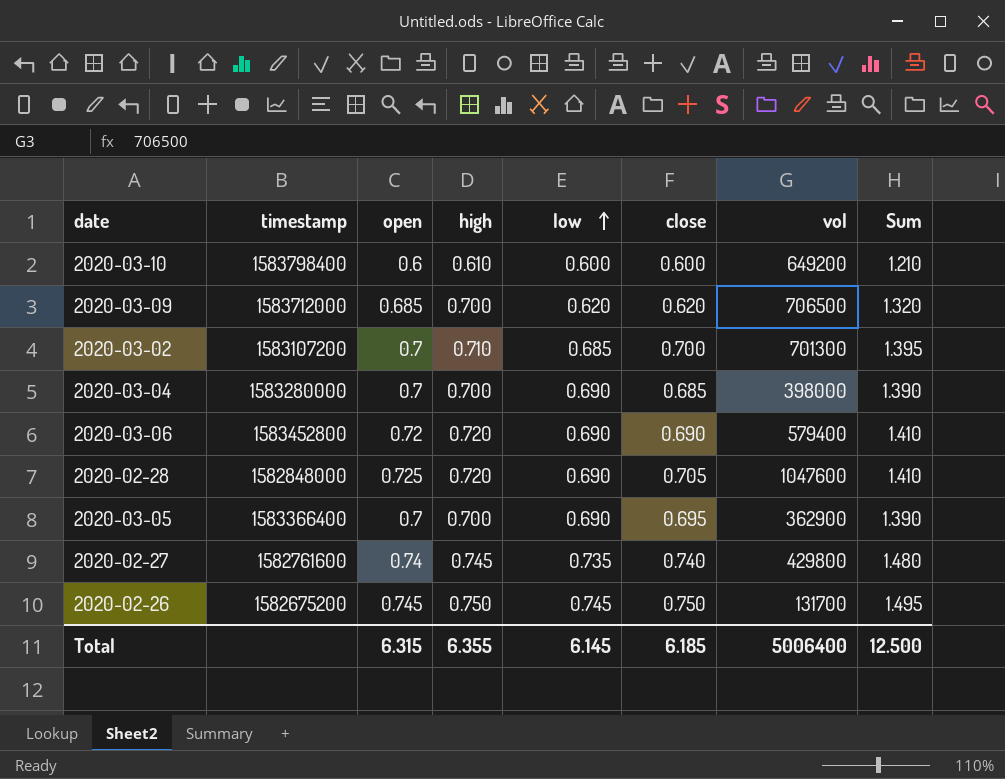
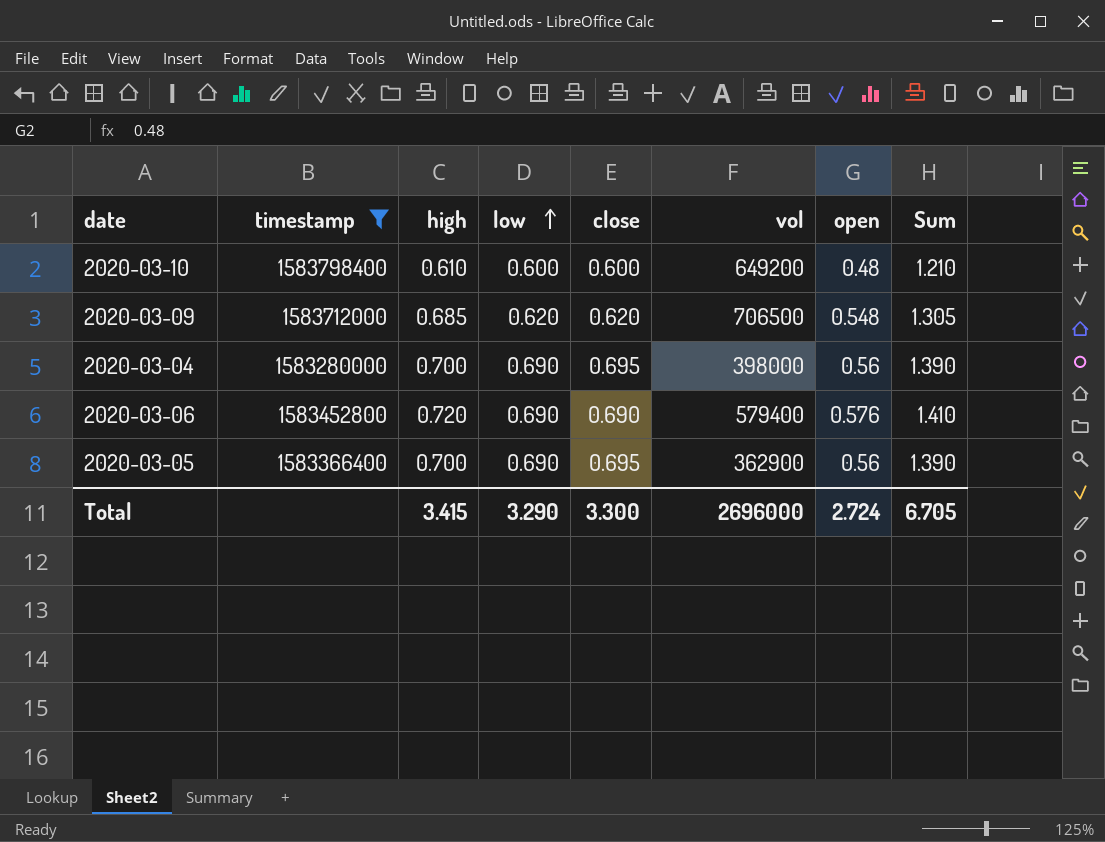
filter: none -> timestamp >= 1583280000
column open | position: 3 -> 7
2020-03-10 | open: 0.6 -> 0.48
2020-03-09 | high: 0.700 -> 0.685
2020-03-09 | open: 0.685 -> 0.548
2020-03-09 | Sum: 1.320 -> 1.305
2020-03-04 | close: 0.685 -> 0.695
2020-03-04 | open: 0.7 -> 0.56
2020-03-06 | open: 0.72 -> 0.576
2020-03-05 | open: 0.7 -> 0.56
Total | high: 6.355 -> 3.415
Total | low: 6.145 -> 3.290
Total | close: 6.185 -> 3.300
Total | vol: 5006400 -> 2696000
Total | open: 6.315 -> 2.724
Total | Sum: 12.500 -> 6.705

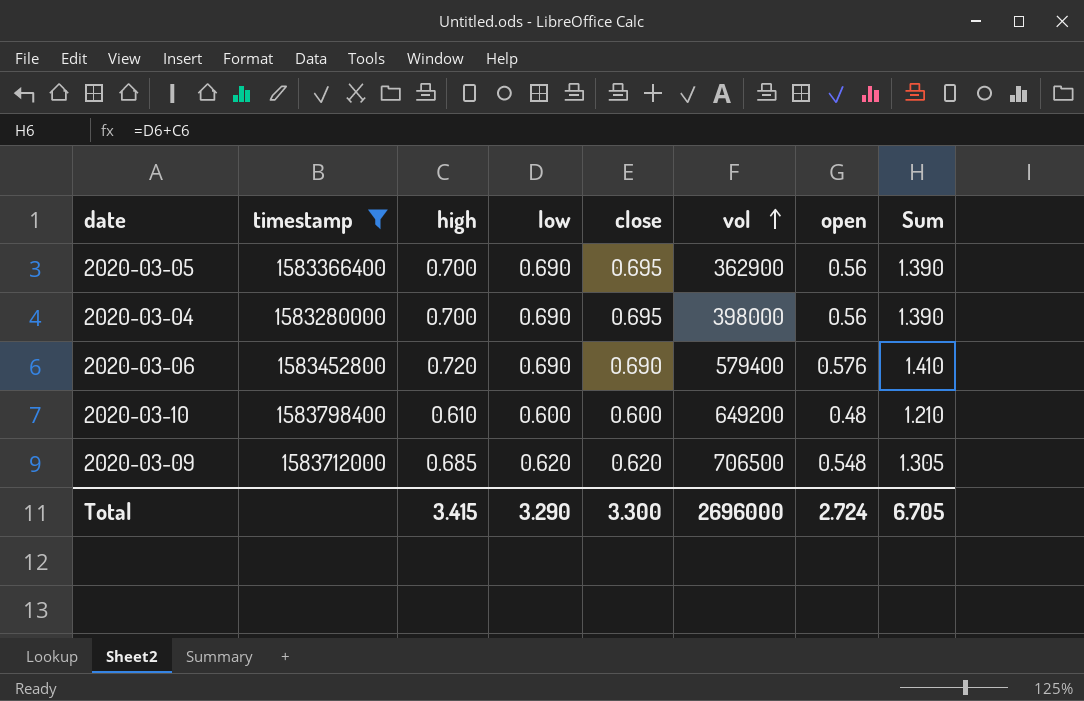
row order: low ascending -> vol ascending

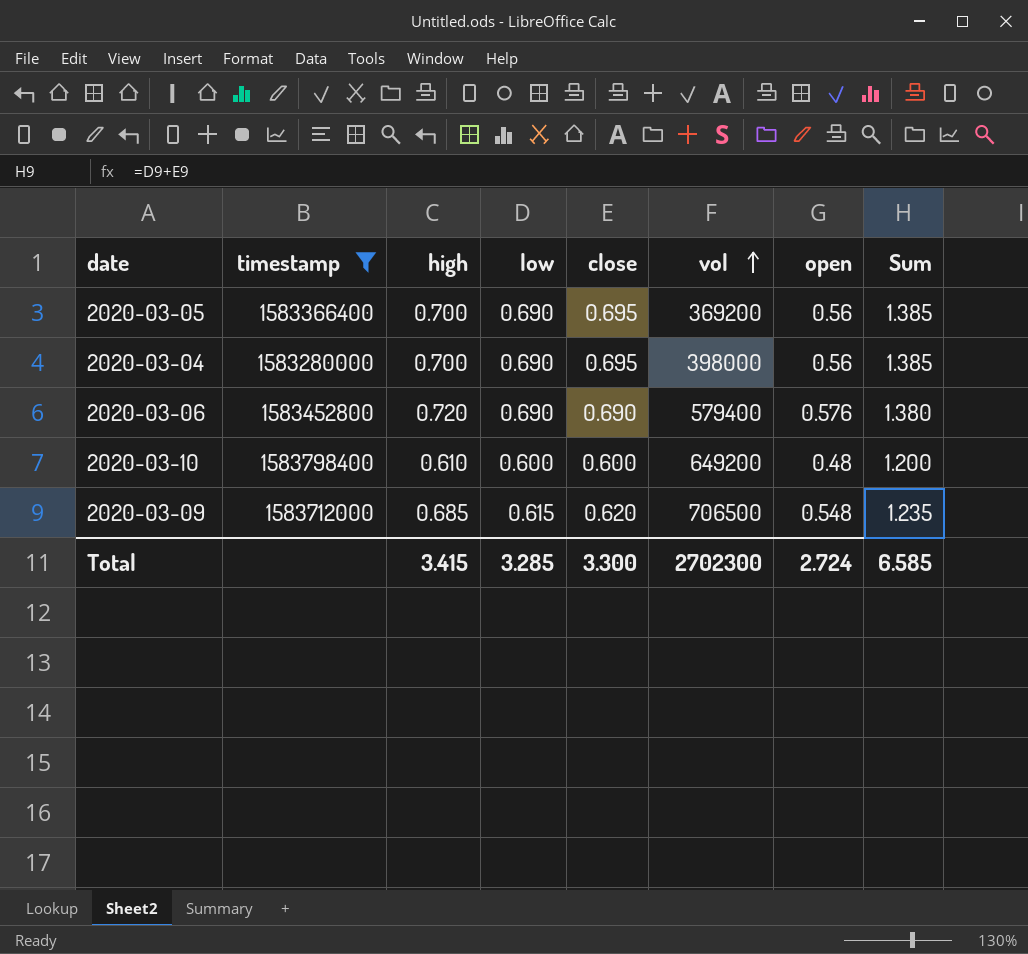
column Sum | formula: [high] + [low] -> [low] + [close]
2020-03-05 | vol: 362900 -> 369200
2020-03-09 | low: 0.620 -> 0.615
Total | low: 3.290 -> 3.285
Total | vol: 2696000 -> 2702300
Total | Sum: 6.705 -> 6.585

